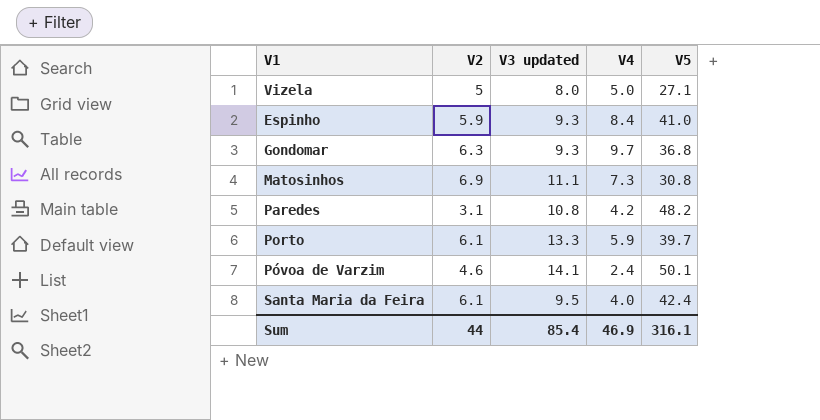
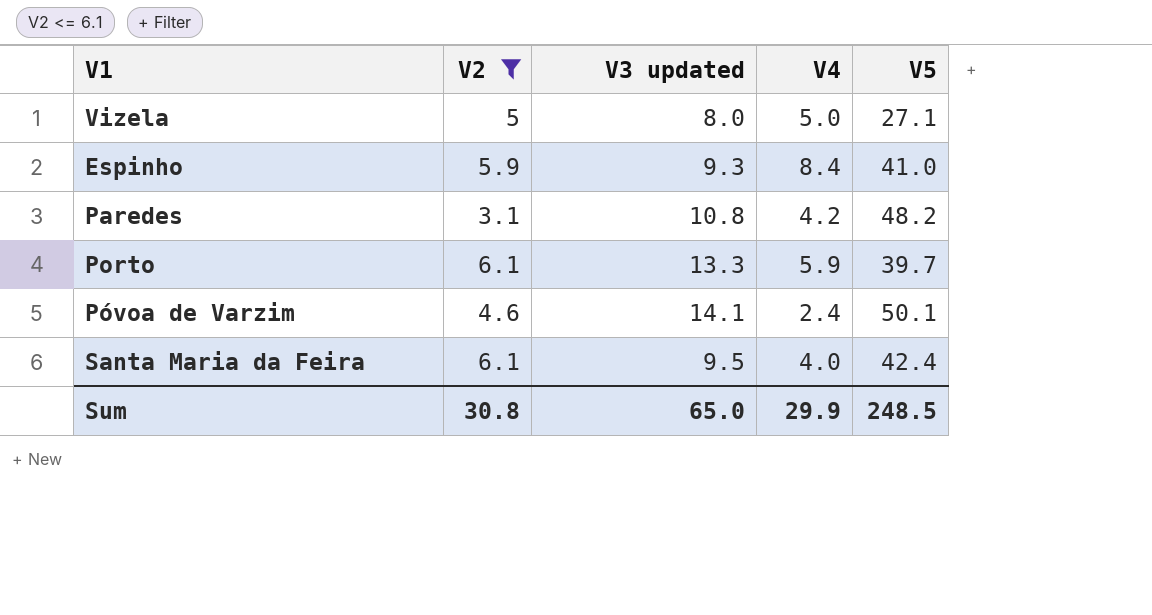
filter: none -> V2 <= 6.1
Sum | V2: 44 -> 30.8
Sum | V3 updated: 85.4 -> 65.0
Sum | V4: 46.9 -> 29.9
Sum | V5: 316.1 -> 248.5

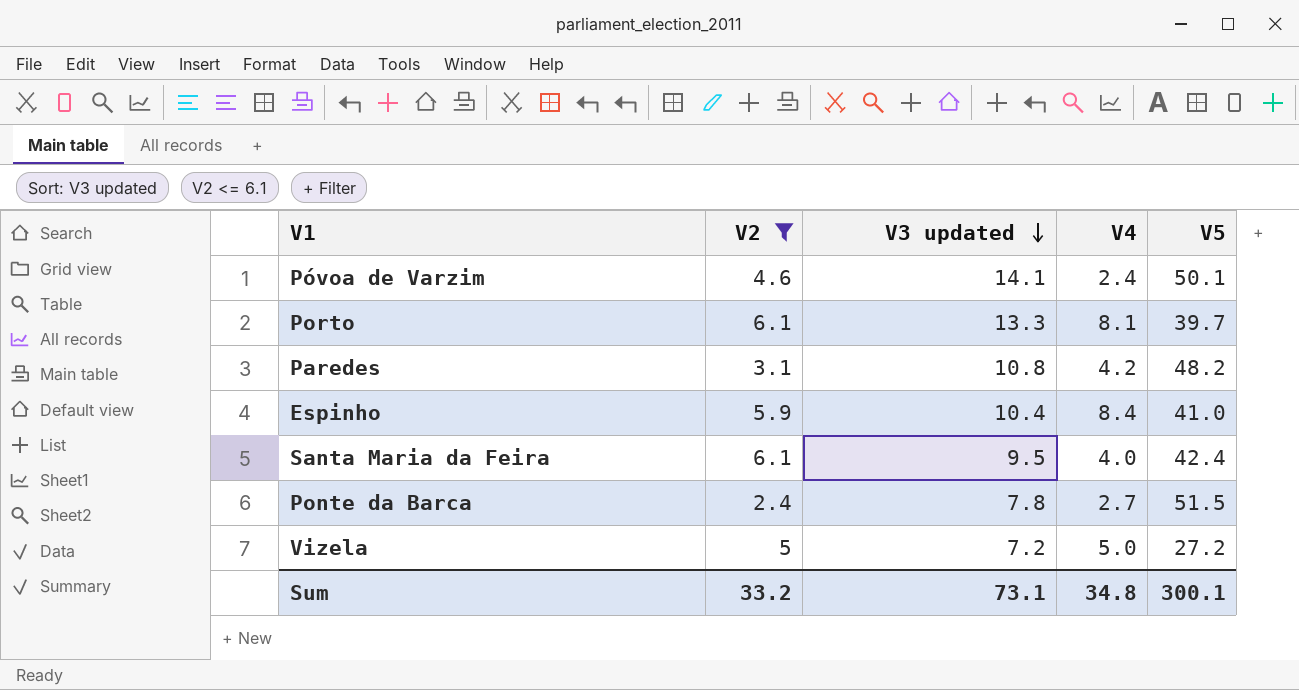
row order: none -> V3 updated descending
Porto | V4: 5.9 -> 8.1
Espinho | V3 updated: 9.3 -> 10.4
row Ponte da Barca: none -> 2.4 | 7.8 | 2.7 | 51.5
Vizela | V3 updated: 8.0 -> 7.2
Vizela | V5: 27.1 -> 27.2
Sum | V2: 30.8 -> 33.2
Sum | V3 updated: 65.0 -> 73.1
Sum | V4: 29.9 -> 34.8
Sum | V5: 248.5 -> 300.1

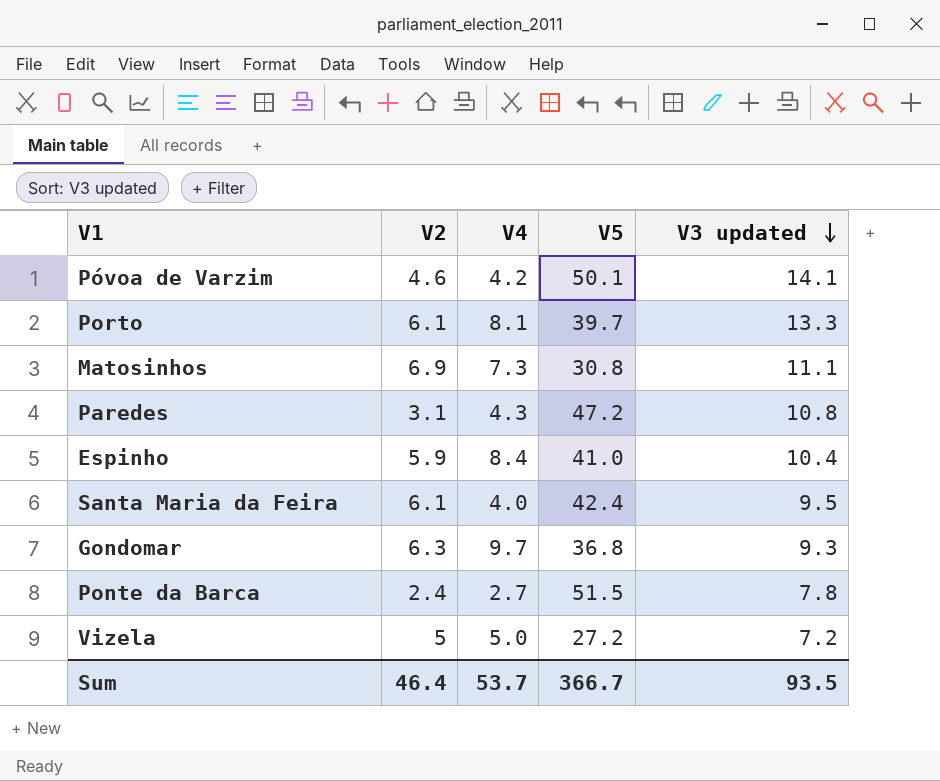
filter: V2 <= 6.1 -> none
column V3 updated | position: 3 -> 5
Póvoa de Varzim | V4: 2.4 -> 4.2
Paredes | V4: 4.2 -> 4.3
Paredes | V5: 48.2 -> 47.2
Sum | V2: 33.2 -> 46.4
Sum | V4: 34.8 -> 53.7
Sum | V5: 300.1 -> 366.7
Sum | V3 updated: 73.1 -> 93.5

